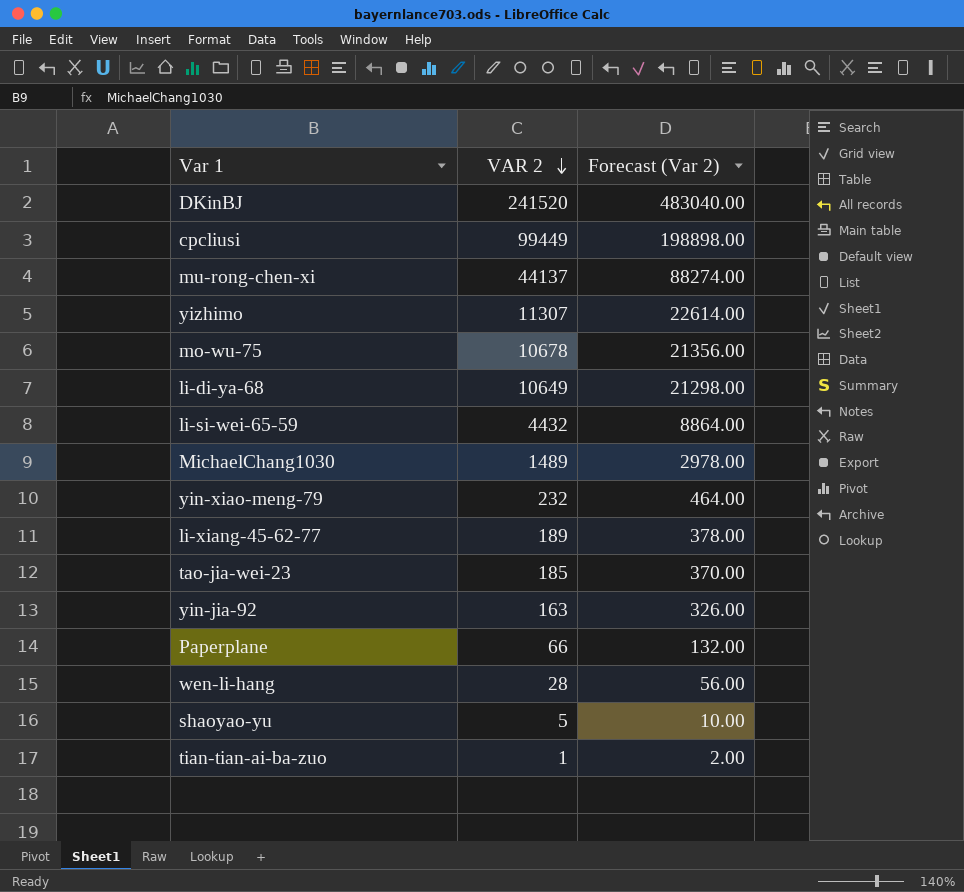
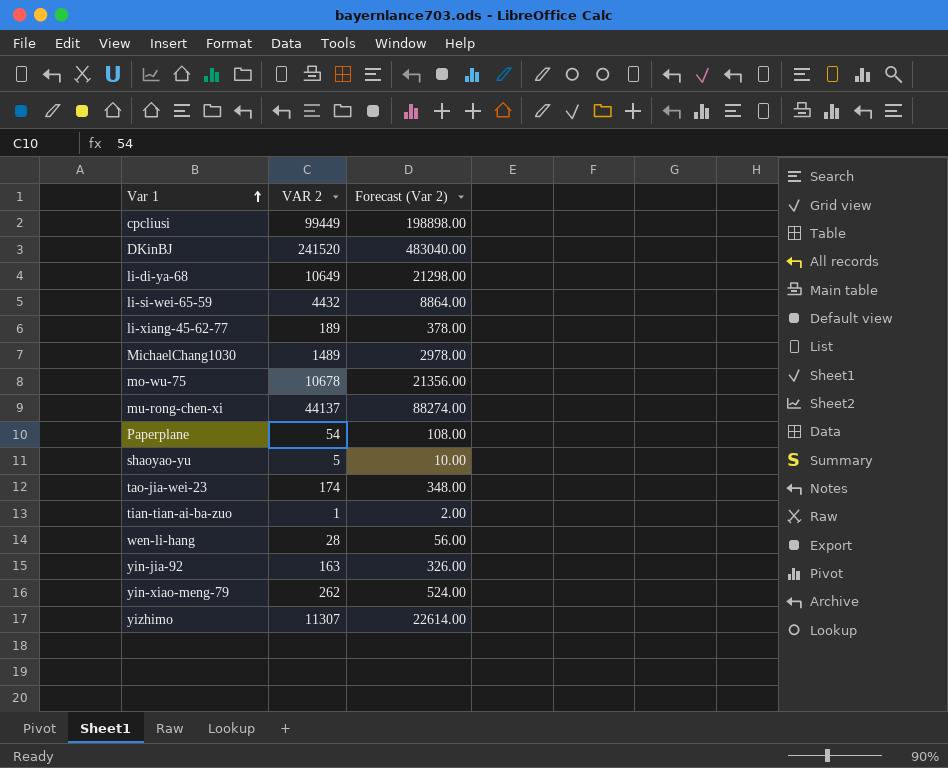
row order: VAR 2 descending -> Var 1 ascending
Paperplane | VAR 2: 66 -> 54
Paperplane | Forecast (Var 2): 132.00 -> 108.00
tao-jia-wei-23 | VAR 2: 185 -> 174
tao-jia-wei-23 | Forecast (Var 2): 370.00 -> 348.00
yin-xiao-meng-79 | VAR 2: 232 -> 262
yin-xiao-meng-79 | Forecast (Var 2): 464.00 -> 524.00

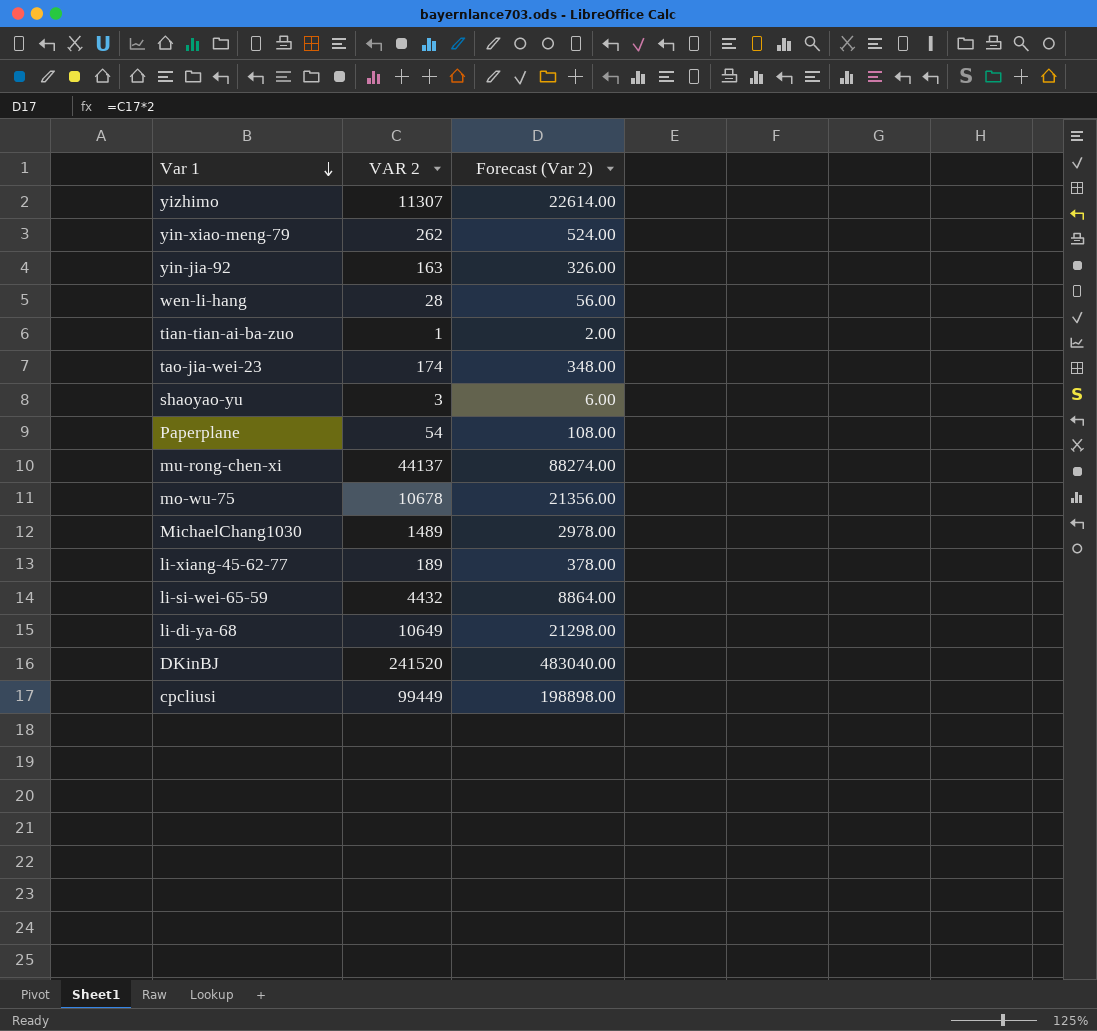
row order: Var 1 ascending -> Var 1 descending
shaoyao-yu | VAR 2: 5 -> 3
shaoyao-yu | Forecast (Var 2): 10.00 -> 6.00

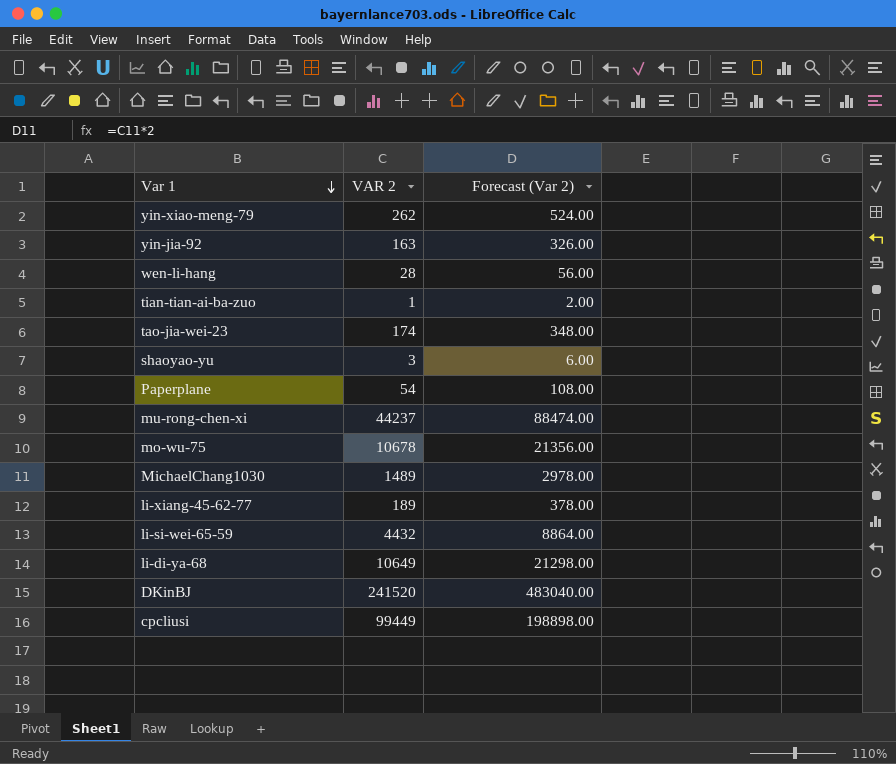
row yizhimo: 11307 | 22614.00 -> none
mu-rong-chen-xi | VAR 2: 44137 -> 44237
mu-rong-chen-xi | Forecast (Var 2): 88274.00 -> 88474.00

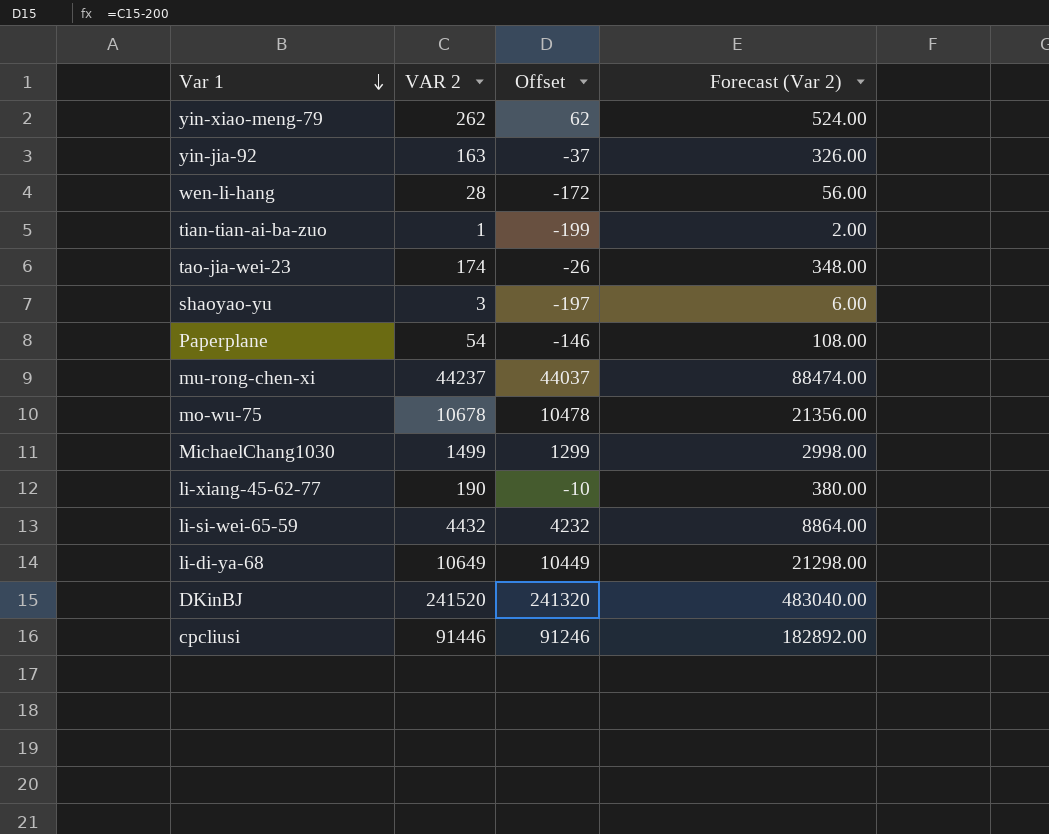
column Offset | formula: none -> [VAR 2] - 200
MichaelChang1030 | VAR 2: 1489 -> 1499
MichaelChang1030 | Forecast (Var 2): 2978.00 -> 2998.00
li-xiang-45-62-77 | VAR 2: 189 -> 190
li-xiang-45-62-77 | Forecast (Var 2): 378.00 -> 380.00
cpcliusi | VAR 2: 99449 -> 91446
cpcliusi | Forecast (Var 2): 198898.00 -> 182892.00

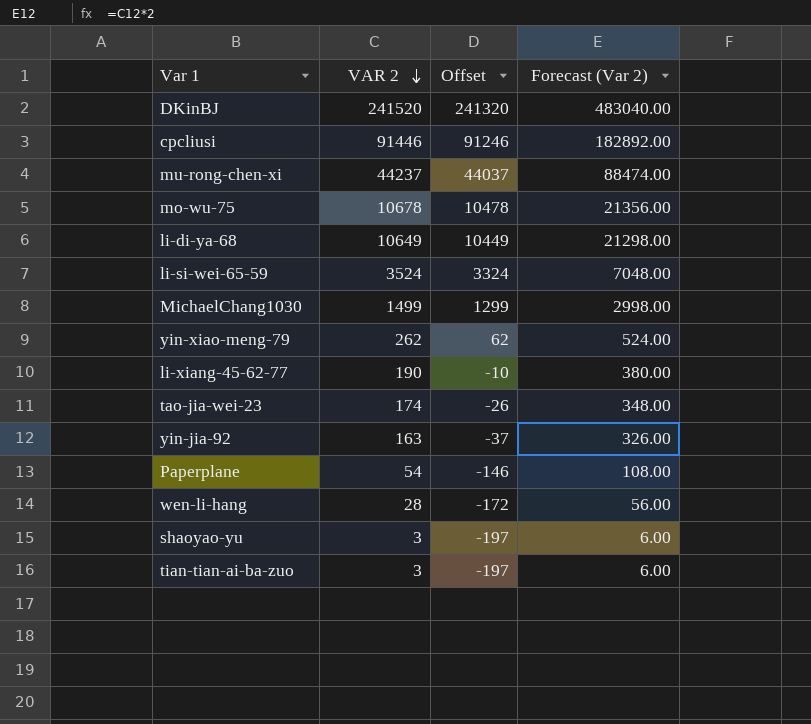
row order: Var 1 descending -> VAR 2 descending
li-si-wei-65-59 | VAR 2: 4432 -> 3524
li-si-wei-65-59 | Offset: 4232 -> 3324
li-si-wei-65-59 | Forecast (Var 2): 8864.00 -> 7048.00
tian-tian-ai-ba-zuo | VAR 2: 1 -> 3
tian-tian-ai-ba-zuo | Offset: -199 -> -197
tian-tian-ai-ba-zuo | Forecast (Var 2): 2.00 -> 6.00

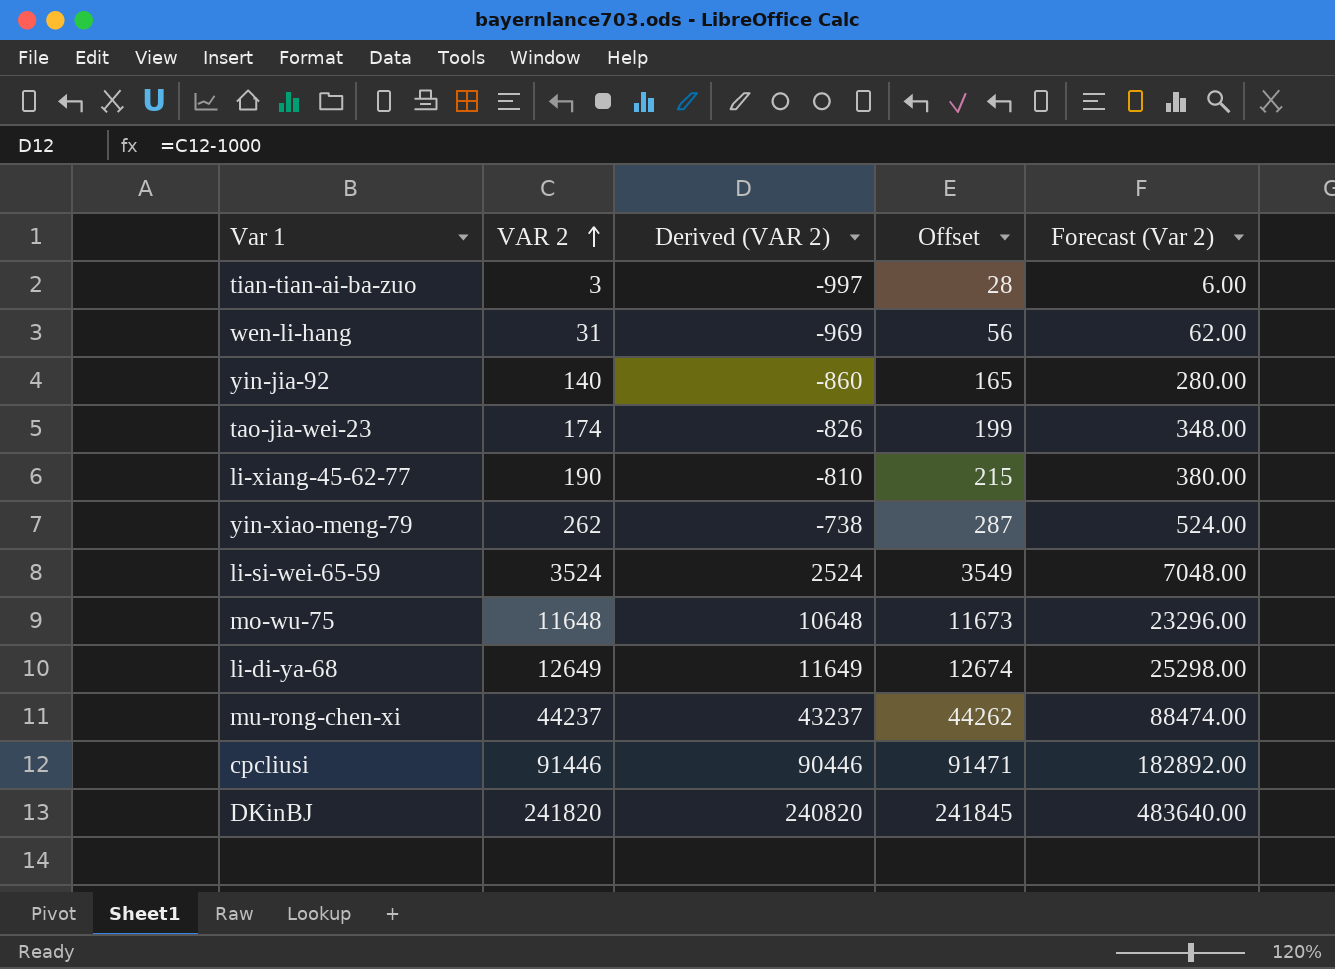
row order: VAR 2 descending -> VAR 2 ascending
column Derived (VAR 2) | formula: none -> [VAR 2] - 1000
column Offset | formula: [VAR 2] - 200 -> [VAR 2] + 25
row MichaelChang1030: 1499 | 1299 | 2998.00 -> none
row Paperplane: 54 | -146 | 108.00 -> none
row shaoyao-yu: 3 | -197 | 6.00 -> none
wen-li-hang | VAR 2: 28 -> 31
wen-li-hang | Forecast (Var 2): 56.00 -> 62.00
yin-jia-92 | VAR 2: 163 -> 140
yin-jia-92 | Forecast (Var 2): 326.00 -> 280.00
mo-wu-75 | VAR 2: 10678 -> 11648
mo-wu-75 | Forecast (Var 2): 21356.00 -> 23296.00
li-di-ya-68 | VAR 2: 10649 -> 12649
li-di-ya-68 | Forecast (Var 2): 21298.00 -> 25298.00
DKinBJ | VAR 2: 241520 -> 241820
DKinBJ | Forecast (Var 2): 483040.00 -> 483640.00

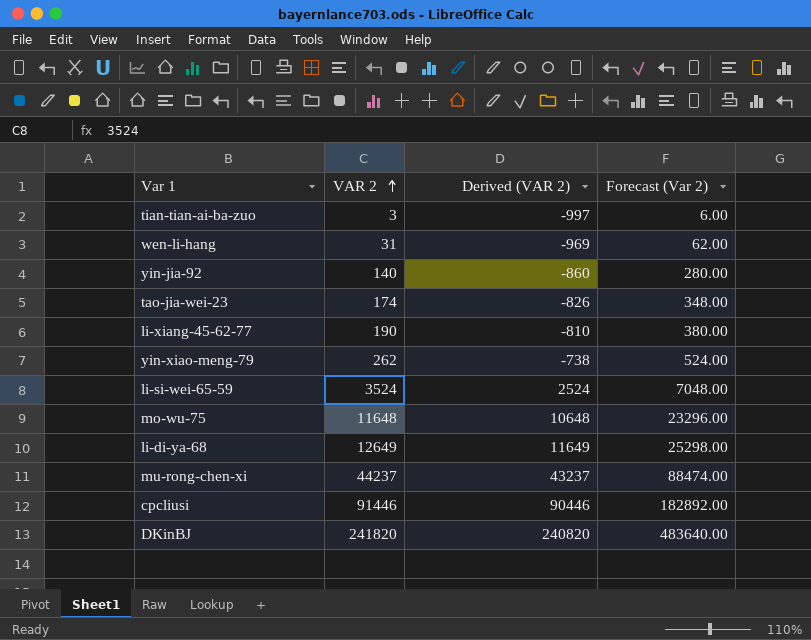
column Offset | formula: [VAR 2] + 25 -> none

